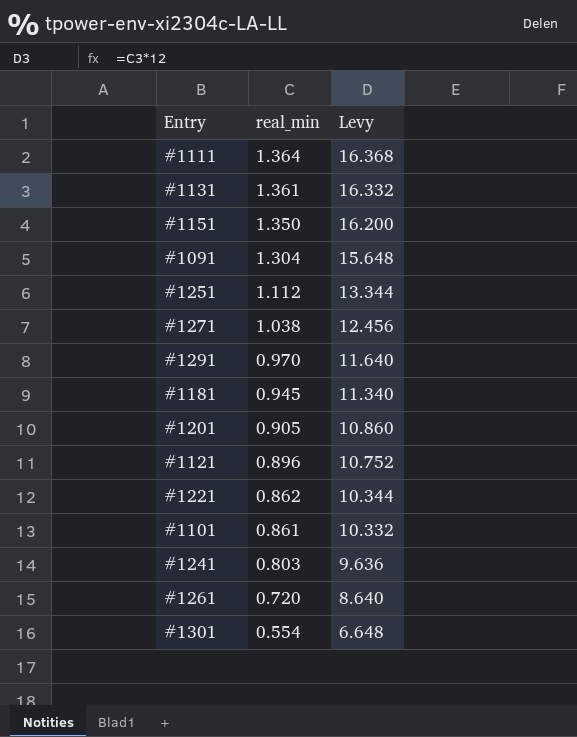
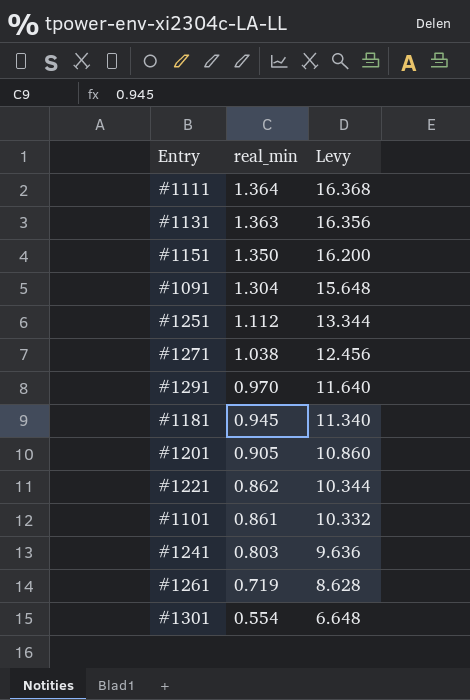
row #1121: 0.896 | 10.752 -> none
#1131 | real_min: 1.361 -> 1.363
#1131 | Levy: 16.332 -> 16.356
#1261 | real_min: 0.720 -> 0.719
#1261 | Levy: 8.640 -> 8.628

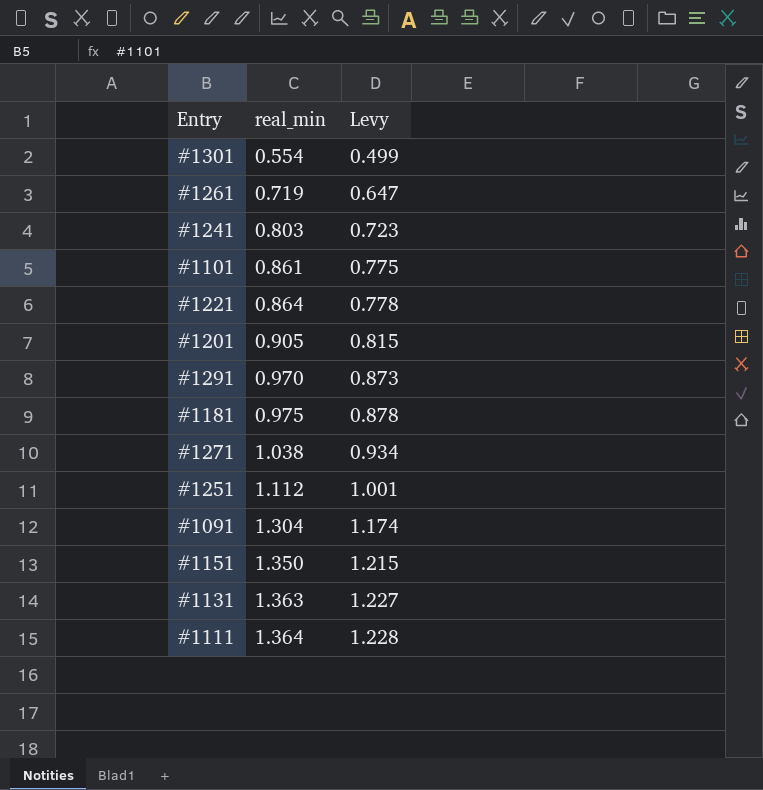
row order: real_min descending -> real_min ascending
column Levy | formula: [real_min] * 12 -> [real_min] * 0.9
#1221 | real_min: 0.862 -> 0.864
#1181 | real_min: 0.945 -> 0.975

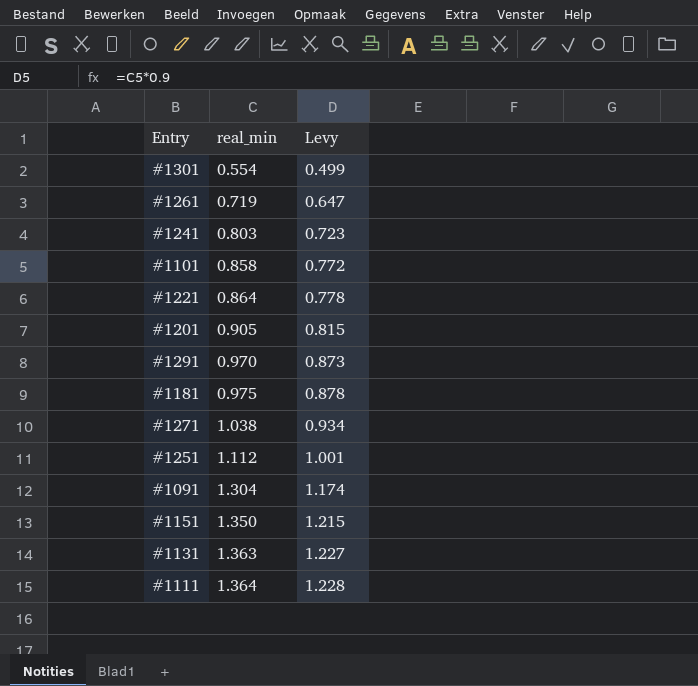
#1101 | real_min: 0.861 -> 0.858
#1101 | Levy: 0.775 -> 0.772

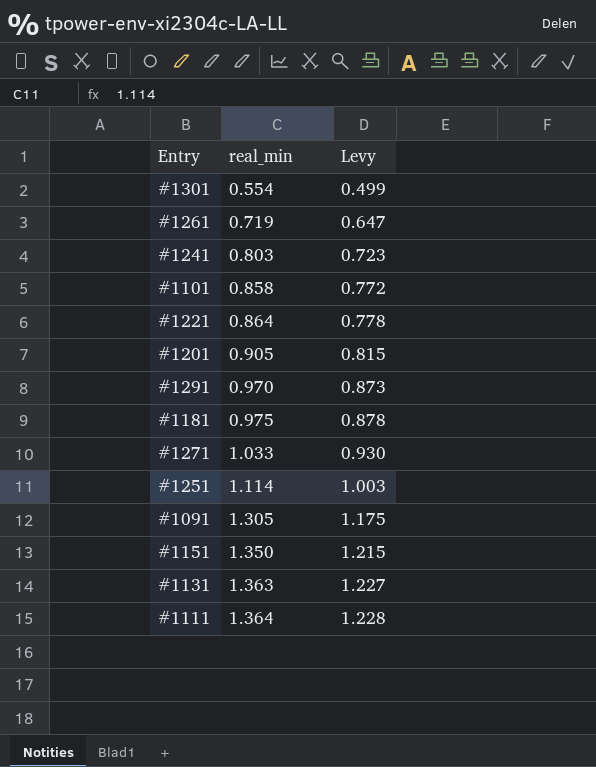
#1271 | real_min: 1.038 -> 1.033
#1271 | Levy: 0.934 -> 0.930
#1251 | real_min: 1.112 -> 1.114
#1251 | Levy: 1.001 -> 1.003
#1091 | real_min: 1.304 -> 1.305
#1091 | Levy: 1.174 -> 1.175

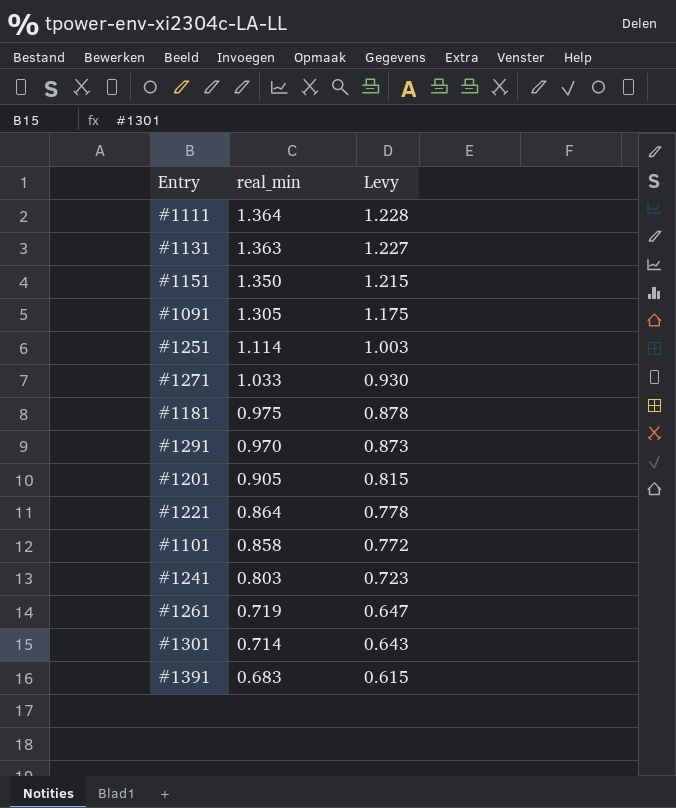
row order: real_min ascending -> real_min descending
#1301 | real_min: 0.554 -> 0.714
#1301 | Levy: 0.499 -> 0.643
row #1391: none -> 0.683 | 0.615

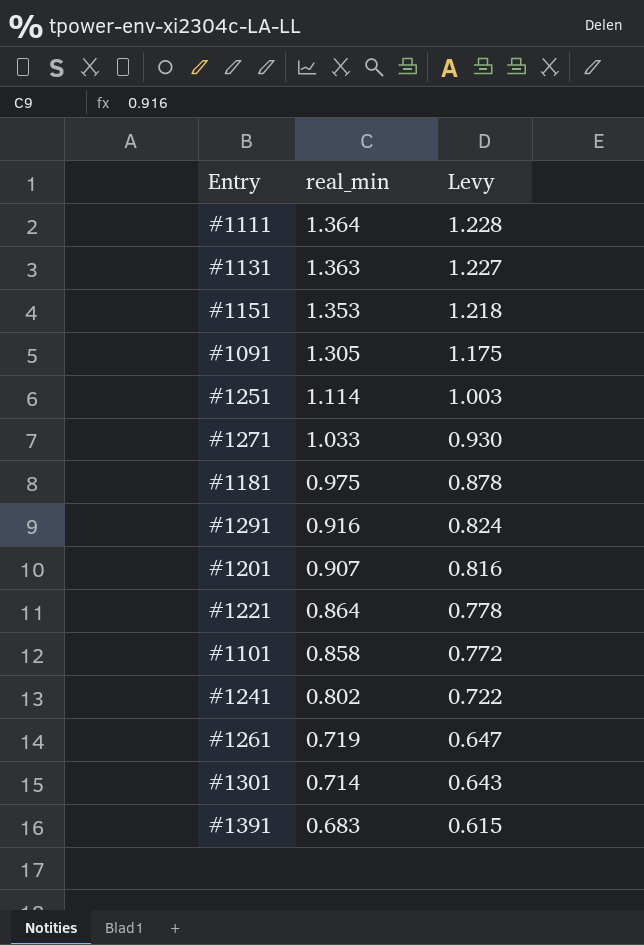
#1151 | real_min: 1.350 -> 1.353
#1151 | Levy: 1.215 -> 1.218
#1291 | real_min: 0.970 -> 0.916
#1291 | Levy: 0.873 -> 0.824
#1201 | real_min: 0.905 -> 0.907
#1201 | Levy: 0.815 -> 0.816
#1241 | real_min: 0.803 -> 0.802
#1241 | Levy: 0.723 -> 0.722

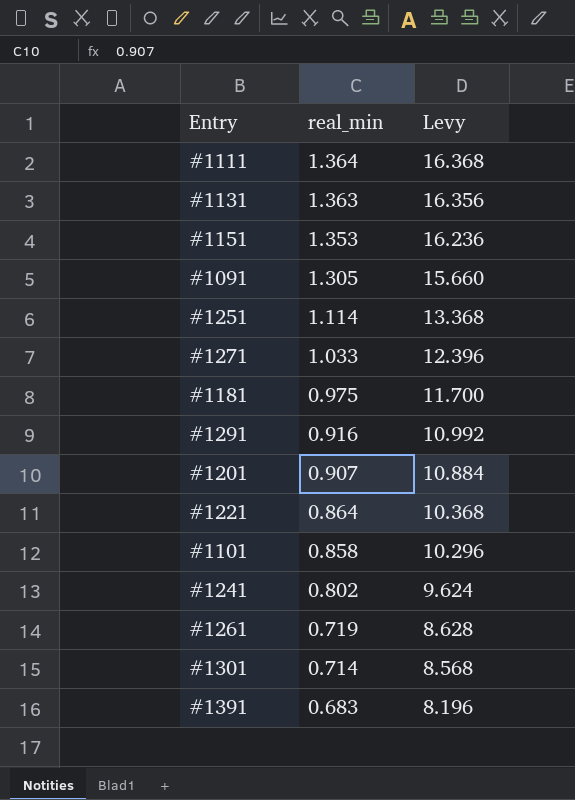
column Levy | formula: [real_min] * 0.9 -> [real_min] * 12

